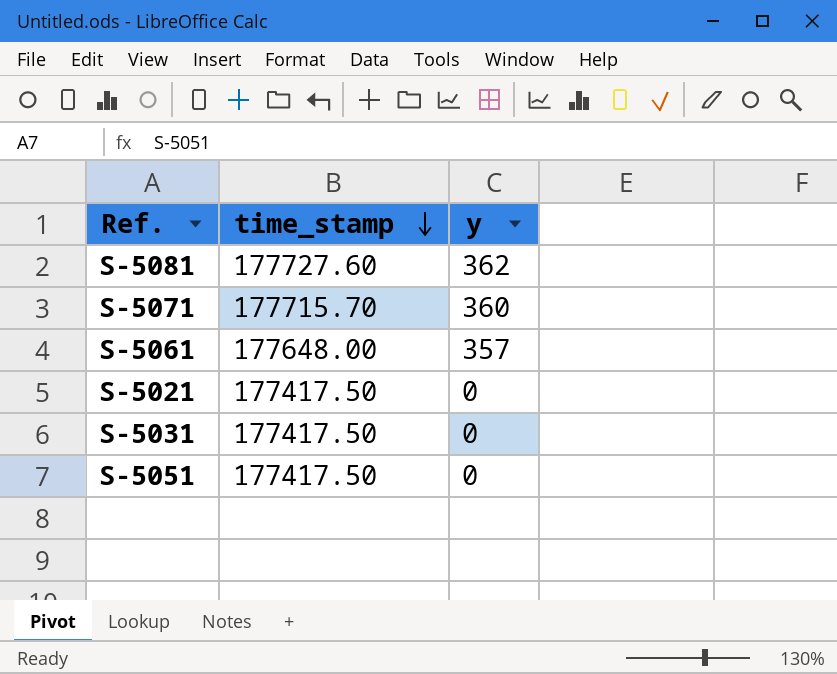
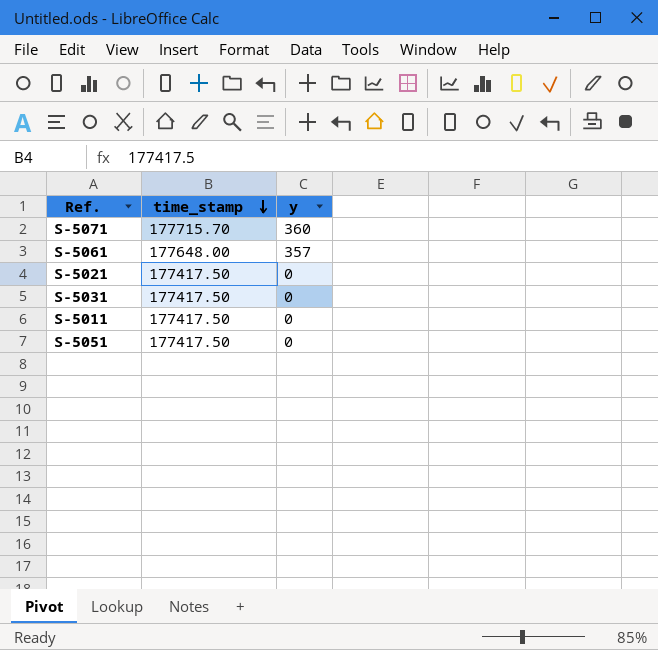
row S-5081: 177727.60 | 362 -> none
row S-5011: none -> 177417.50 | 0

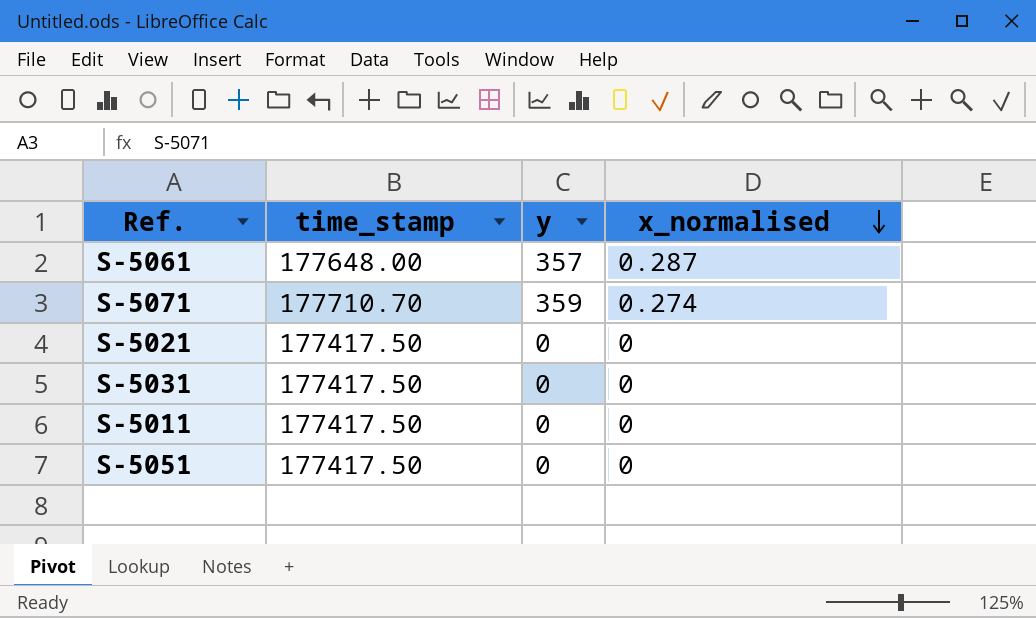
row order: time_stamp descending -> x_normalised descending
column x_normalised | position: none -> 4
S-5071 | time_stamp: 177715.70 -> 177710.70
S-5071 | y: 360 -> 359

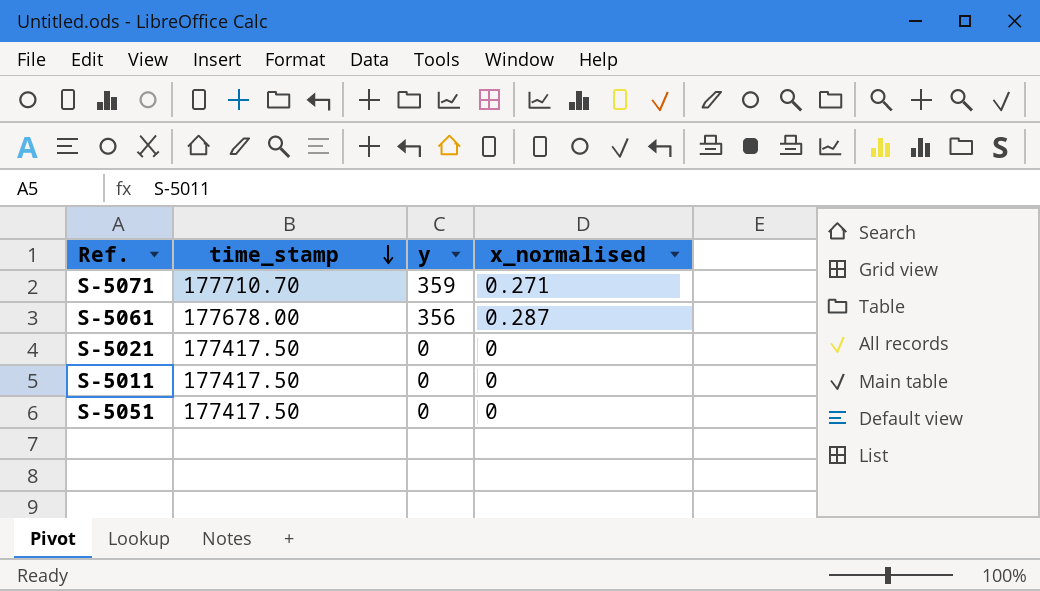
row order: x_normalised descending -> time_stamp descending
row S-5031: 177417.50 | 0 | 0 -> none
S-5071 | x_normalised: 0.274 -> 0.271
S-5061 | time_stamp: 177648.00 -> 177678.00
S-5061 | y: 357 -> 356

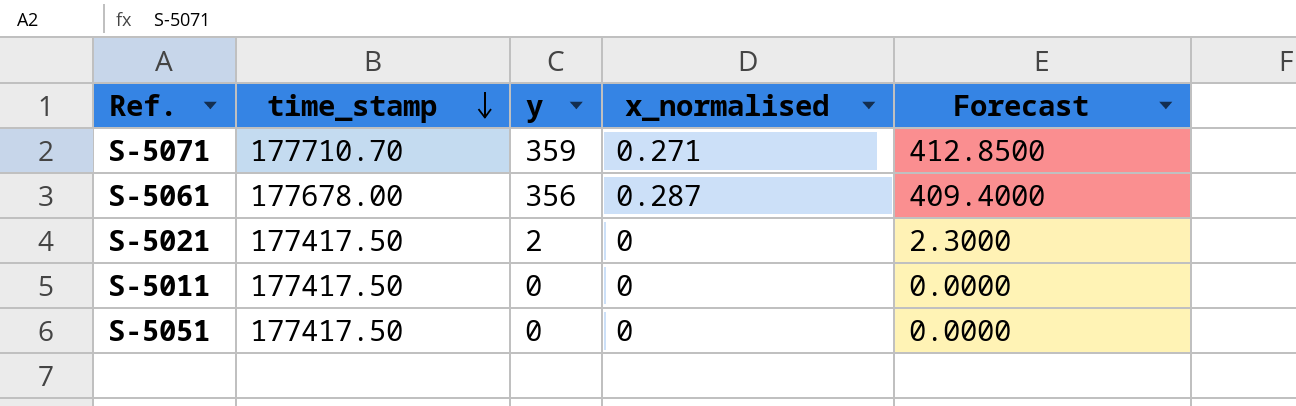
column Forecast | formula: none -> [y] * 1.15
S-5021 | y: 0 -> 2

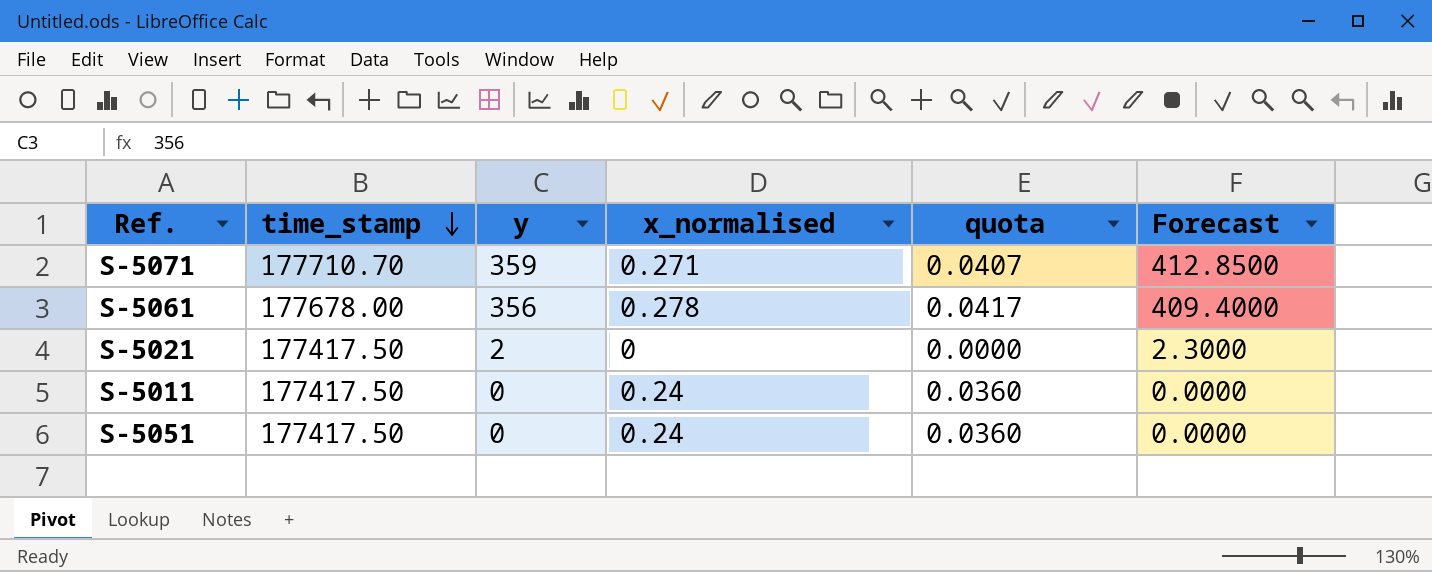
column quota | formula: none -> [x_normalised] * 0.15
S-5061 | x_normalised: 0.287 -> 0.278
S-5011 | x_normalised: 0 -> 0.24
S-5051 | x_normalised: 0 -> 0.24

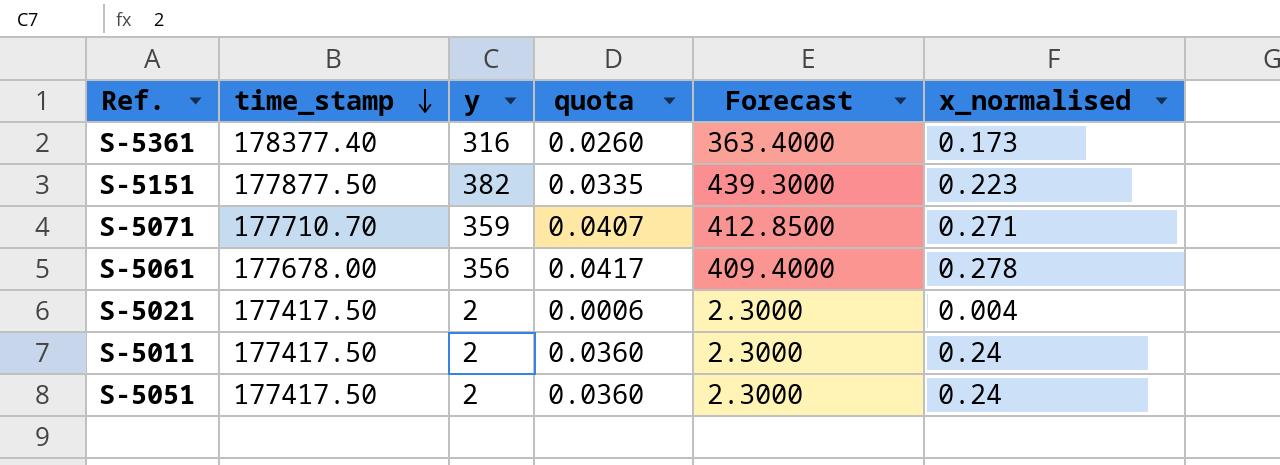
column x_normalised | position: 4 -> 6
row S-5361: none -> 178377.40 | 316 | 0.0260 | 363.4000 | 0.173
row S-5151: none -> 177877.50 | 382 | 0.0335 | 439.3000 | 0.223
S-5021 | quota: 0.0000 -> 0.0006
S-5021 | x_normalised: 0 -> 0.004
S-5011 | y: 0 -> 2
S-5011 | Forecast: 0.0000 -> 2.3000
S-5051 | y: 0 -> 2
S-5051 | Forecast: 0.0000 -> 2.3000

